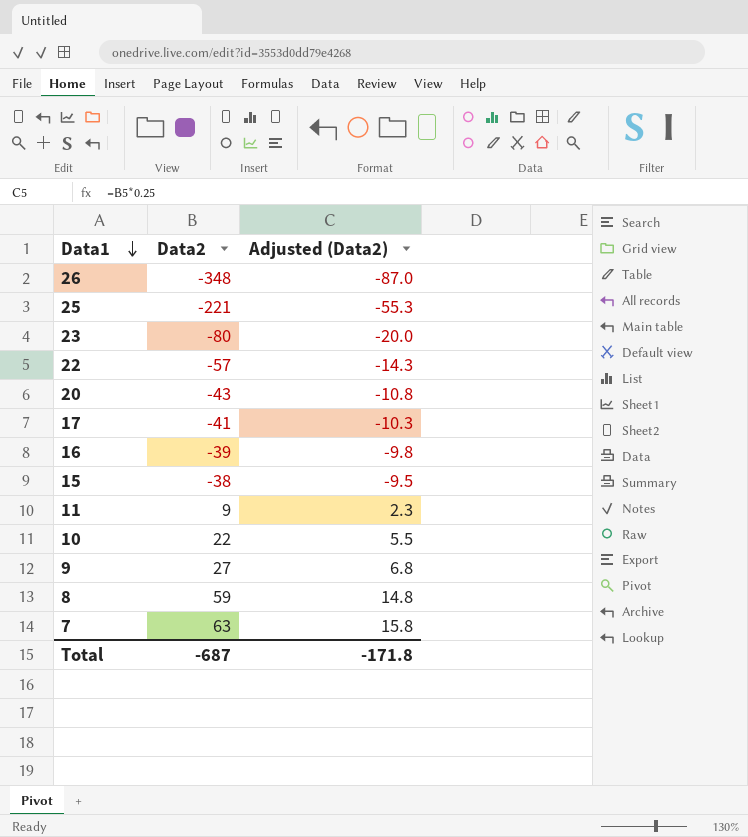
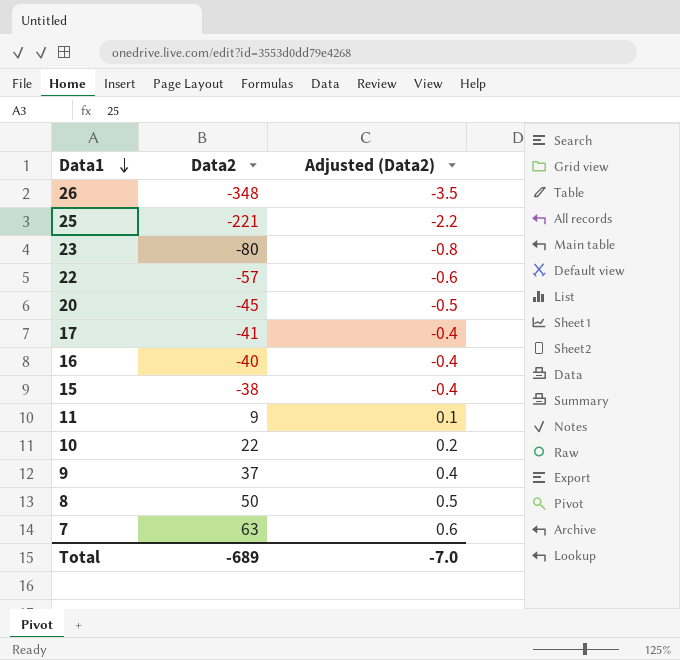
column Adjusted (Data2) | formula: [Data2] * 0.25 -> [Data2] * 0.01
20 | Data2: -43 -> -45
16 | Data2: -39 -> -40
9 | Data2: 27 -> 37
8 | Data2: 59 -> 50
Total | Data2: -687 -> -689
Total | Adjusted (Data2): -171.8 -> -7.0

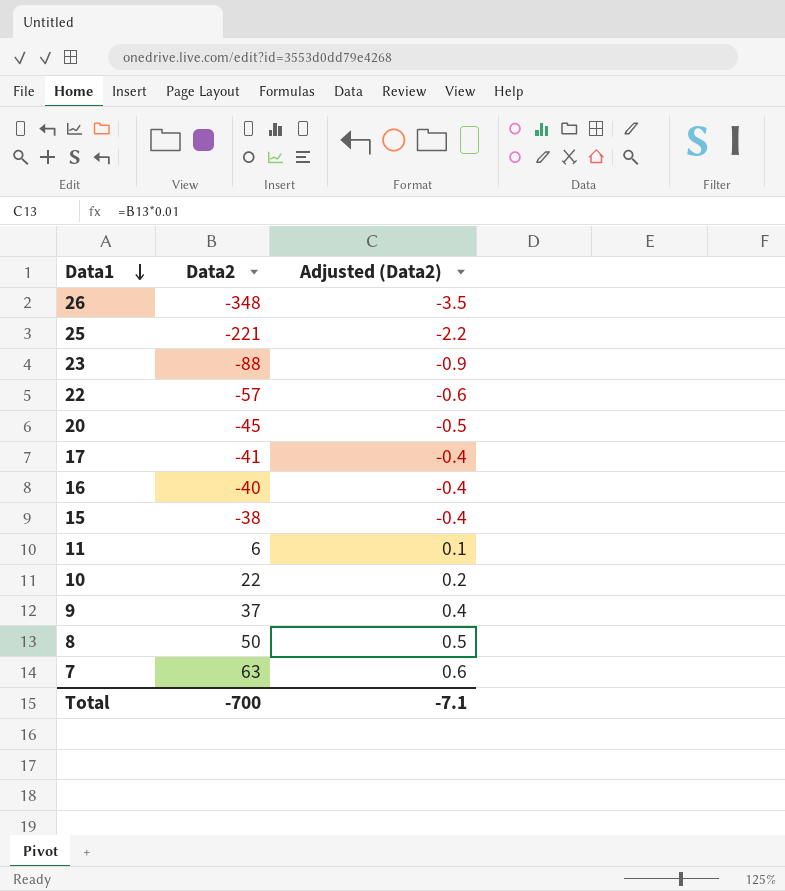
23 | Data2: -80 -> -88
23 | Adjusted (Data2): -0.8 -> -0.9
11 | Data2: 9 -> 6
Total | Data2: -689 -> -700
Total | Adjusted (Data2): -7.0 -> -7.1

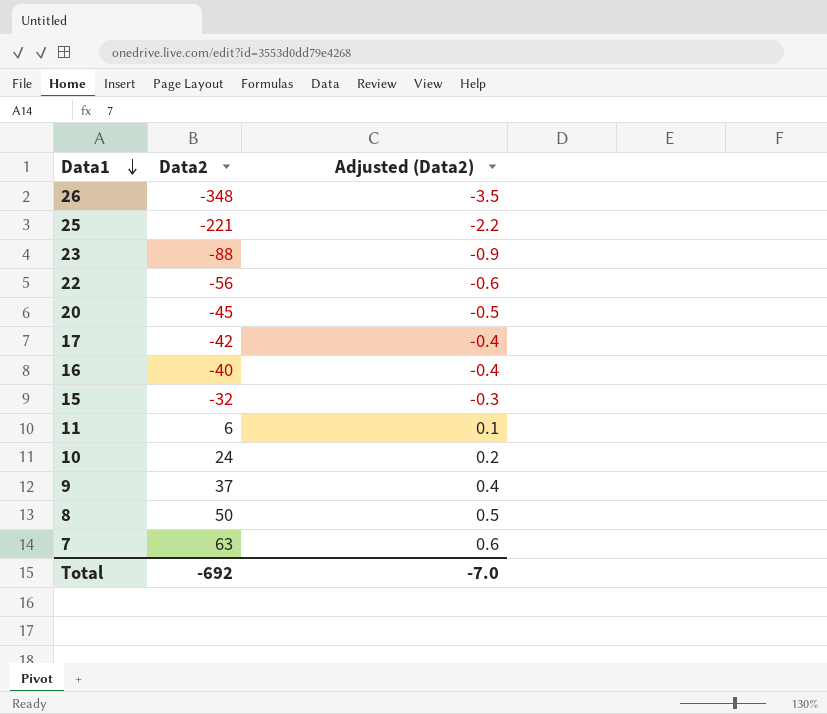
22 | Data2: -57 -> -56
17 | Data2: -41 -> -42
15 | Data2: -38 -> -32
15 | Adjusted (Data2): -0.4 -> -0.3
10 | Data2: 22 -> 24
Total | Data2: -700 -> -692
Total | Adjusted (Data2): -7.1 -> -7.0

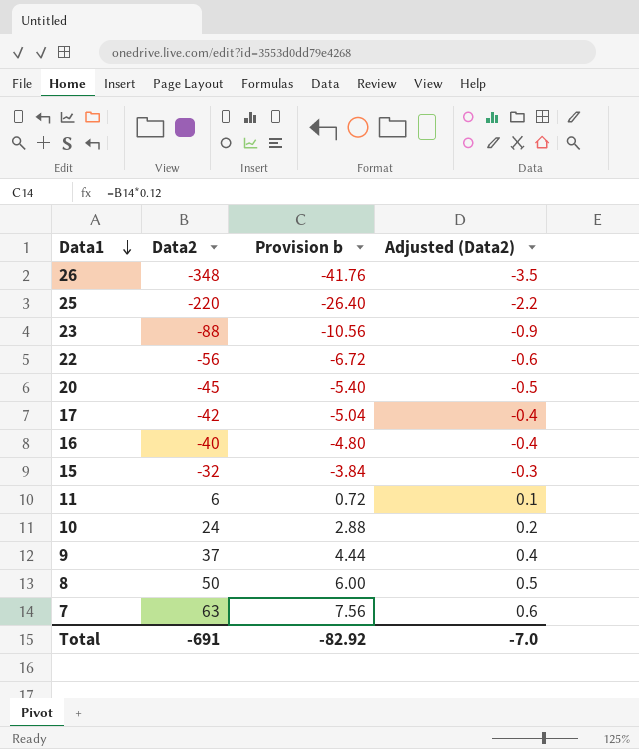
column Provision b | formula: none -> [Data2] * 0.12
25 | Data2: -221 -> -220
Total | Data2: -692 -> -691

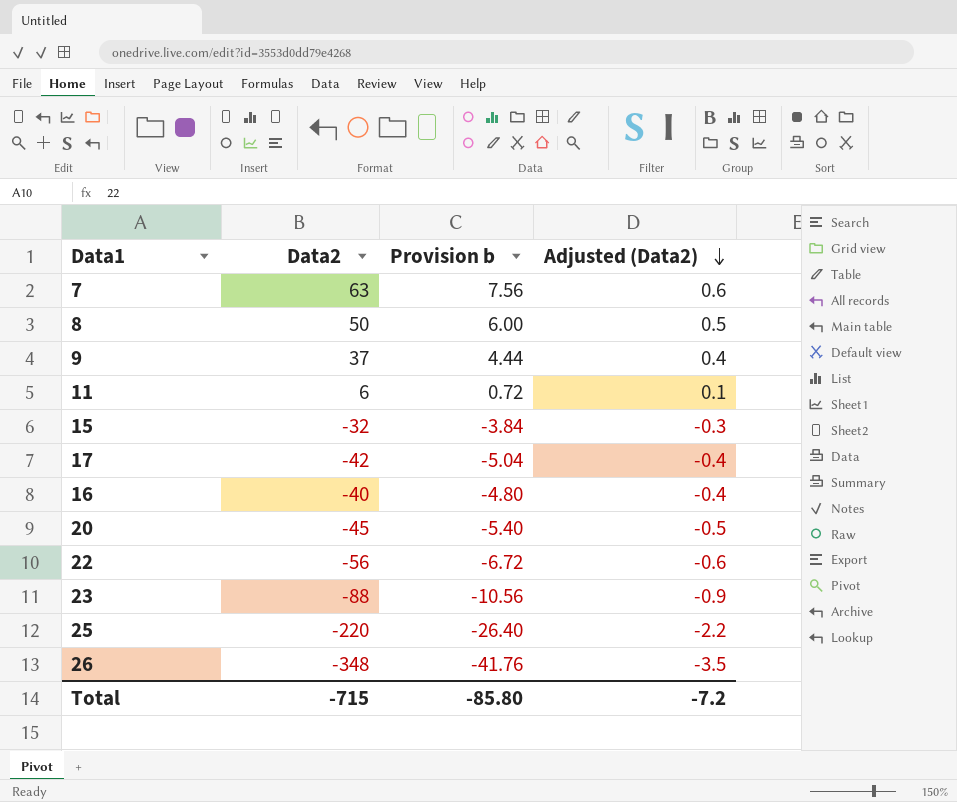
row order: Data1 descending -> Adjusted (Data2) descending
row 10: 24 | 2.88 | 0.2 -> none
Total | Data2: -691 -> -715
Total | Provision b: -82.92 -> -85.80
Total | Adjusted (Data2): -7.0 -> -7.2

